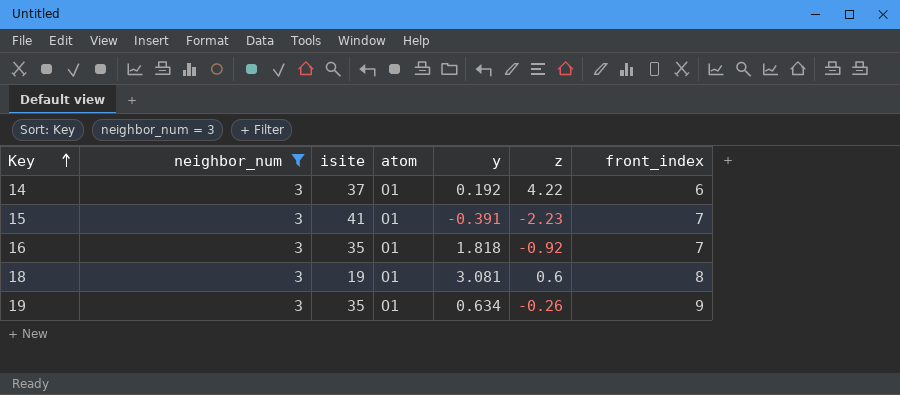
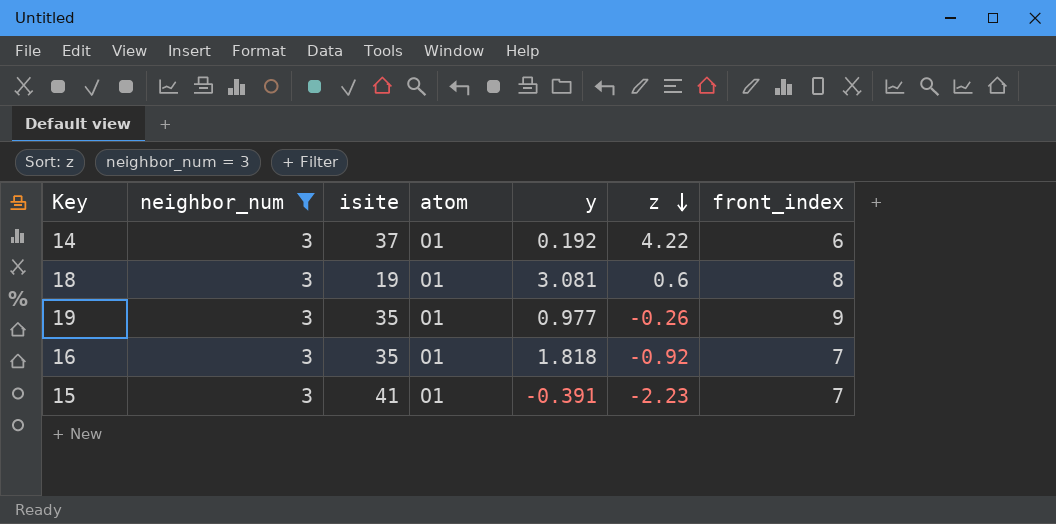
row order: Key ascending -> z descending
19 | y: 0.634 -> 0.977

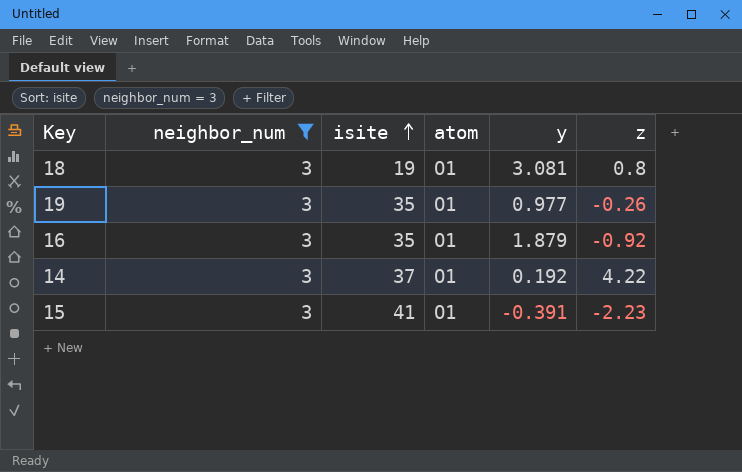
row order: z descending -> isite ascending
column front_index | position: 7 -> none
18 | z: 0.6 -> 0.8
16 | y: 1.818 -> 1.879

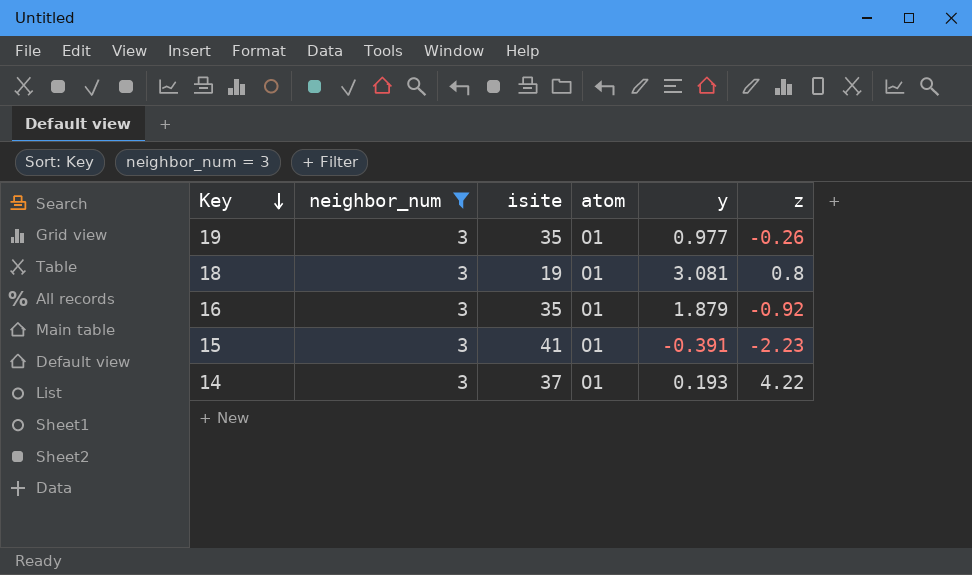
row order: isite ascending -> Key descending
14 | y: 0.192 -> 0.193

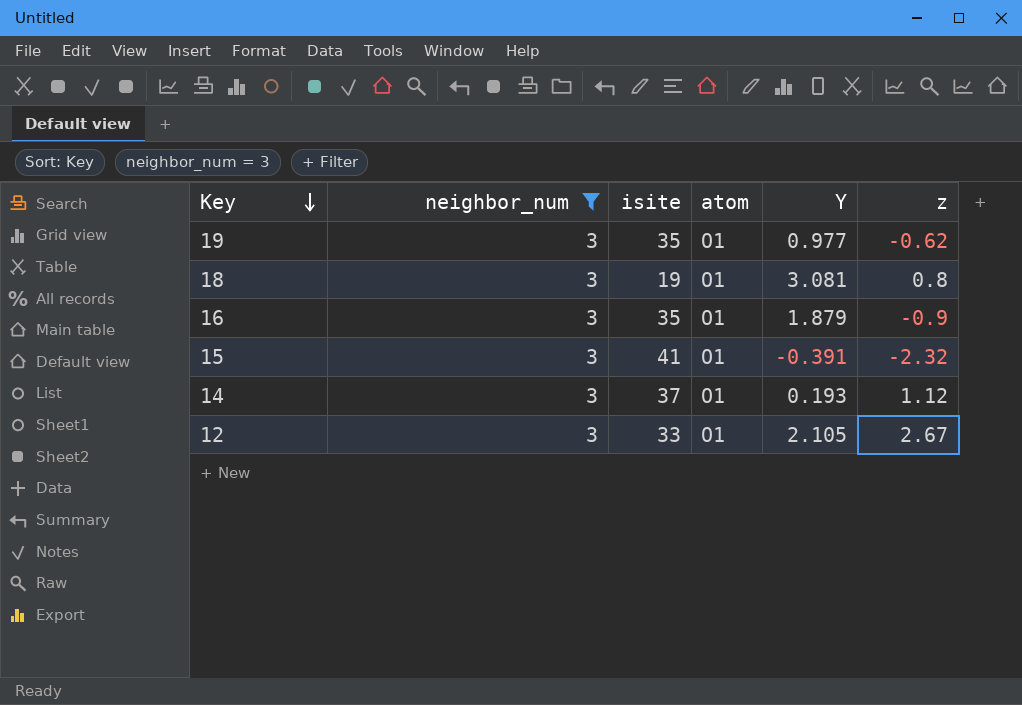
column name: y -> Y
19 | z: -0.26 -> -0.62
16 | z: -0.92 -> -0.9
15 | z: -2.23 -> -2.32
14 | z: 4.22 -> 1.12
row 12: none -> 3 | 33 | O1 | 2.105 | 2.67

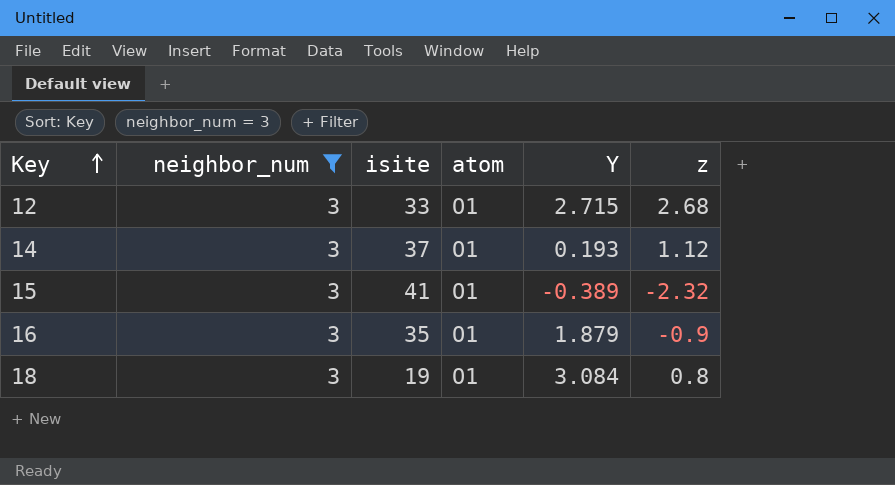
row order: Key descending -> Key ascending
row 19: 3 | 35 | O1 | 0.977 | -0.62 -> none
12 | Y: 2.105 -> 2.715
12 | z: 2.67 -> 2.68
15 | Y: -0.391 -> -0.389
18 | Y: 3.081 -> 3.084

